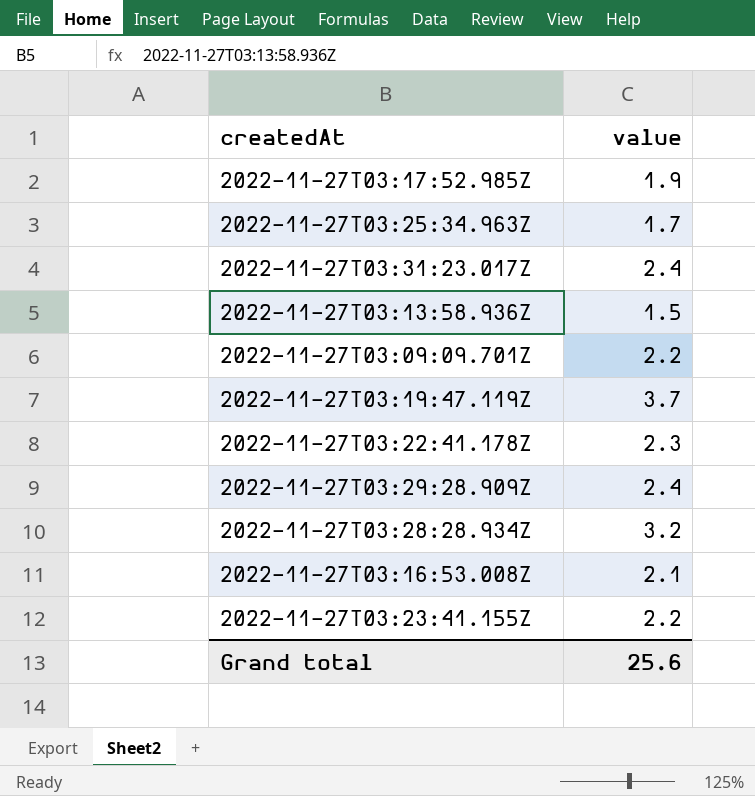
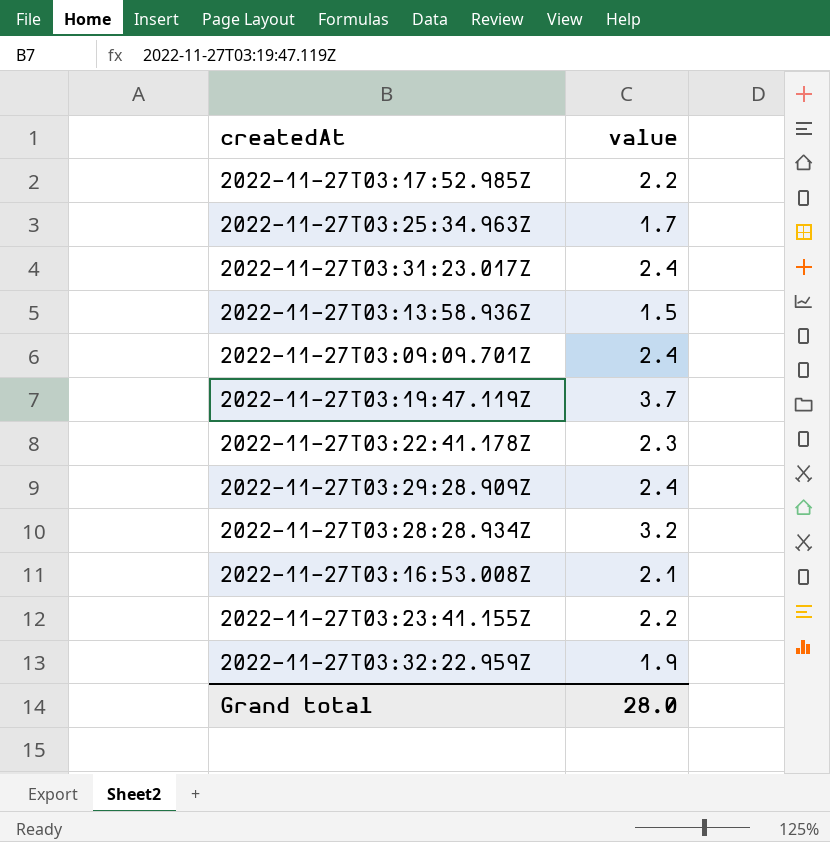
2022-11-27T03:17:52.985Z | value: 1.9 -> 2.2
2022-11-27T03:09:09.701Z | value: 2.2 -> 2.4
row 2022-11-27T03:32:22.959Z: none -> 1.9
Grand total | value: 25.6 -> 28.0

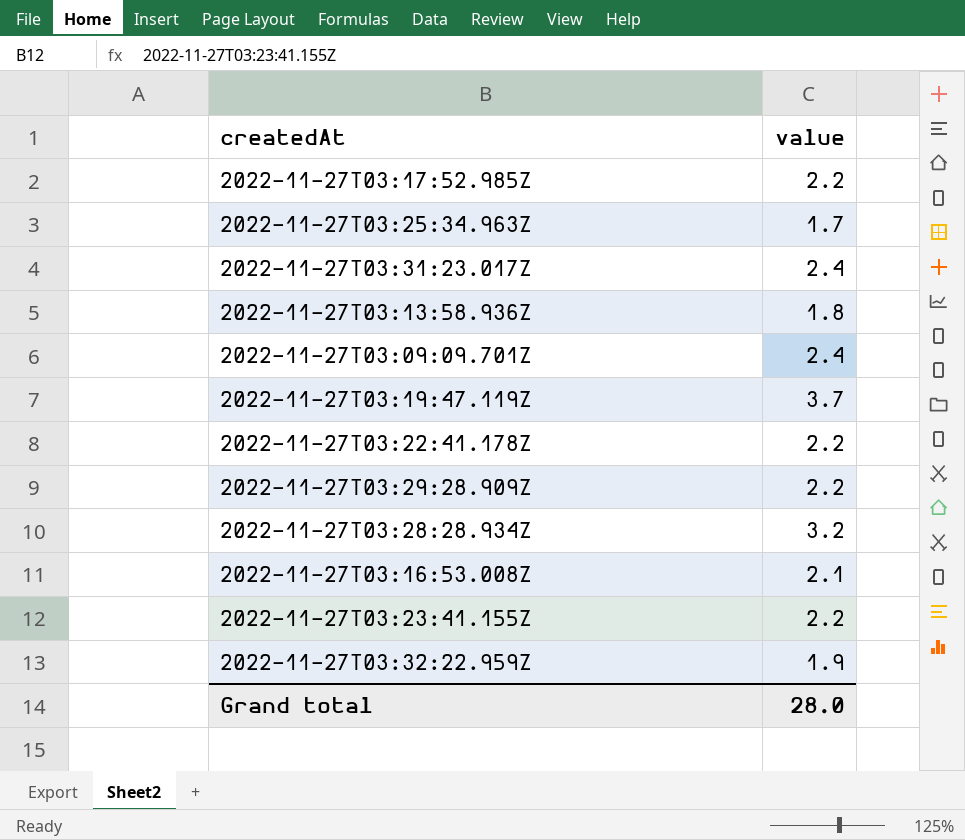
2022-11-27T03:13:58.936Z | value: 1.5 -> 1.8
2022-11-27T03:22:41.178Z | value: 2.3 -> 2.2
2022-11-27T03:29:28.909Z | value: 2.4 -> 2.2

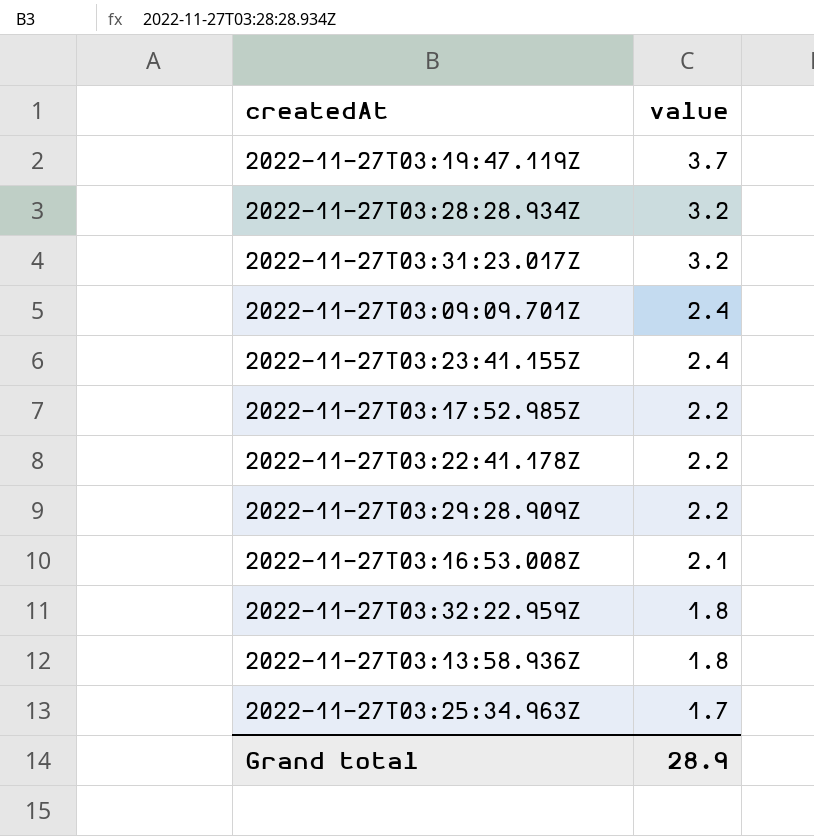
row order: none -> value descending
2022-11-27T03:31:23.017Z | value: 2.4 -> 3.2
2022-11-27T03:23:41.155Z | value: 2.2 -> 2.4
2022-11-27T03:32:22.959Z | value: 1.9 -> 1.8
Grand total | value: 28.0 -> 28.9

